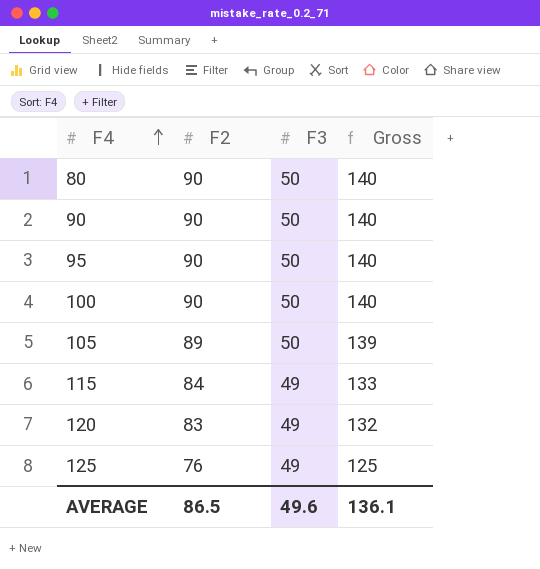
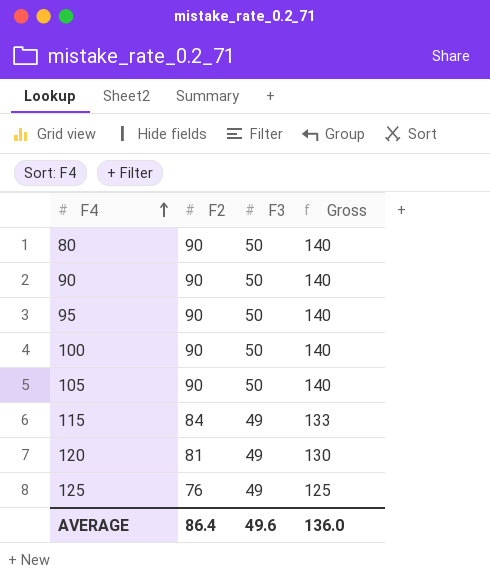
105 | F2: 89 -> 90
105 | Gross: 139 -> 140
120 | F2: 83 -> 81
120 | Gross: 132 -> 130
AVERAGE | F2: 86.5 -> 86.4
AVERAGE | Gross: 136.1 -> 136.0

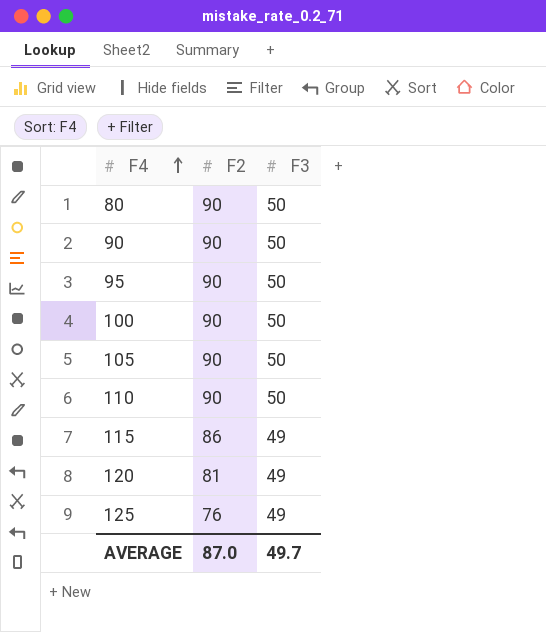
column Gross | formula: [F2] + [F3] -> none
row 110: none -> 90 | 50
115 | F2: 84 -> 86
AVERAGE | F2: 86.4 -> 87.0
AVERAGE | F3: 49.6 -> 49.7

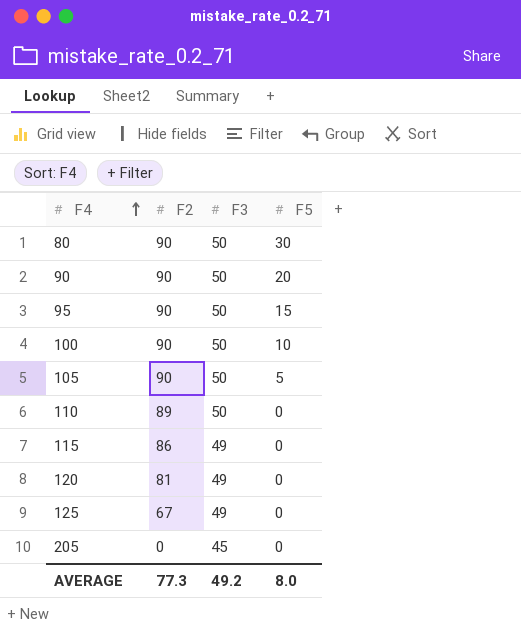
column F5 | position: none -> 4
110 | F2: 90 -> 89
125 | F2: 76 -> 67
row 205: none -> 0 | 45 | 0
AVERAGE | F2: 87.0 -> 77.3
AVERAGE | F3: 49.7 -> 49.2

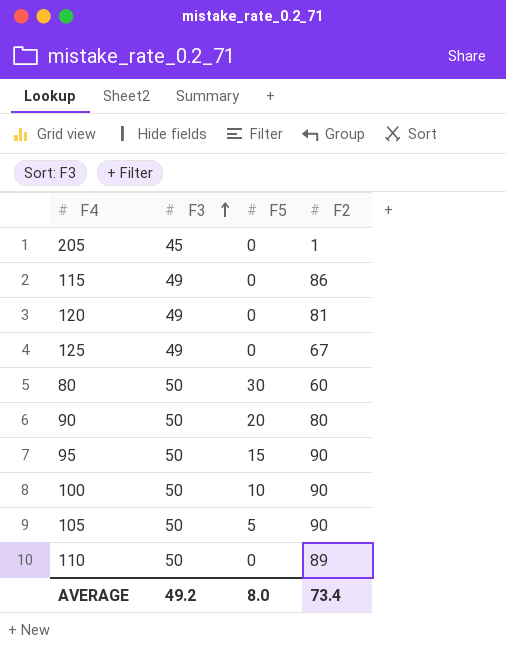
row order: F4 ascending -> F3 ascending
column F2 | position: 2 -> 4
205 | F2: 0 -> 1
80 | F2: 90 -> 60
90 | F2: 90 -> 80
AVERAGE | F2: 77.3 -> 73.4

